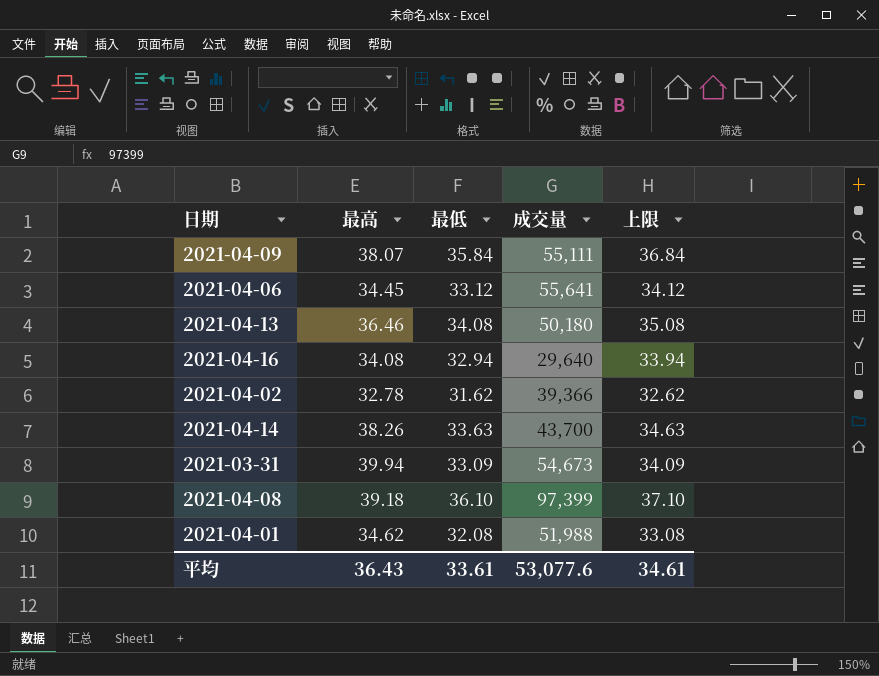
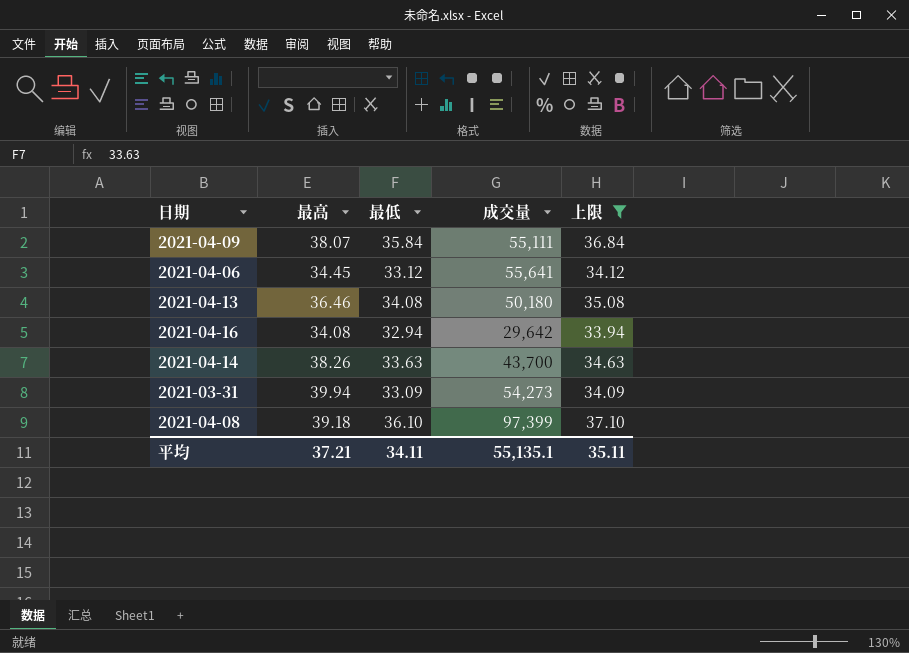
filter: none -> 上限 >= 33.94
2021-04-16 | 成交量: 29,640 -> 29,642
2021-03-31 | 成交量: 54,673 -> 54,273
平均 | 最高: 36.43 -> 37.21
平均 | 最低: 33.61 -> 34.11
平均 | 成交量: 53,077.6 -> 55,135.1
平均 | 上限: 34.61 -> 35.11

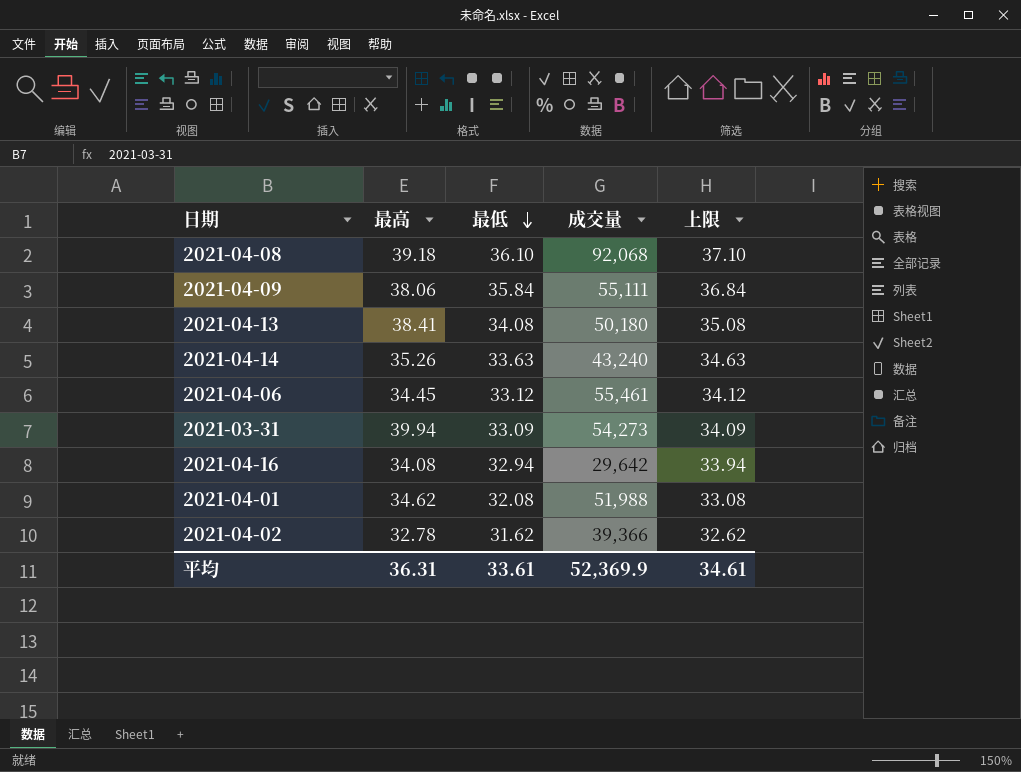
filter: 上限 >= 33.94 -> none
row order: none -> 最低 descending
2021-04-08 | 成交量: 97,399 -> 92,068
2021-04-09 | 最高: 38.07 -> 38.06
2021-04-13 | 最高: 36.46 -> 38.41
2021-04-14 | 最高: 38.26 -> 35.26
2021-04-14 | 成交量: 43,700 -> 43,240
2021-04-06 | 成交量: 55,641 -> 55,461
平均 | 最高: 37.21 -> 36.31
平均 | 最低: 34.11 -> 33.61
平均 | 成交量: 55,135.1 -> 52,369.9
平均 | 上限: 35.11 -> 34.61

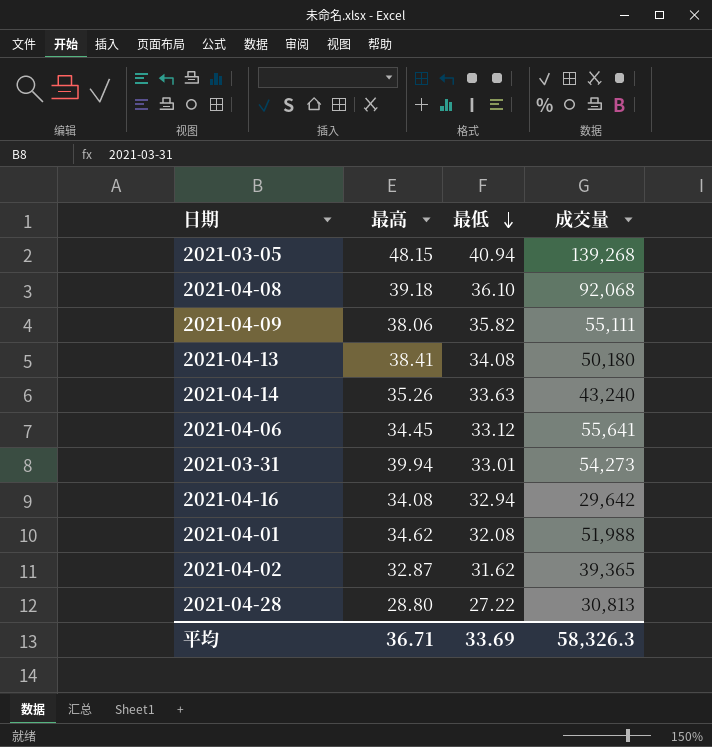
column 上限 | formula: [最低] + 1 -> none
row 2021-03-05: none -> 48.15 | 40.94 | 139,268
2021-04-09 | 最低: 35.84 -> 35.82
2021-04-06 | 成交量: 55,461 -> 55,641
2021-03-31 | 最低: 33.09 -> 33.01
2021-04-02 | 最高: 32.78 -> 32.87
2021-04-02 | 成交量: 39,366 -> 39,365
row 2021-04-28: none -> 28.80 | 27.22 | 30,813
平均 | 最高: 36.31 -> 36.71
平均 | 最低: 33.61 -> 33.69
平均 | 成交量: 52,369.9 -> 58,326.3

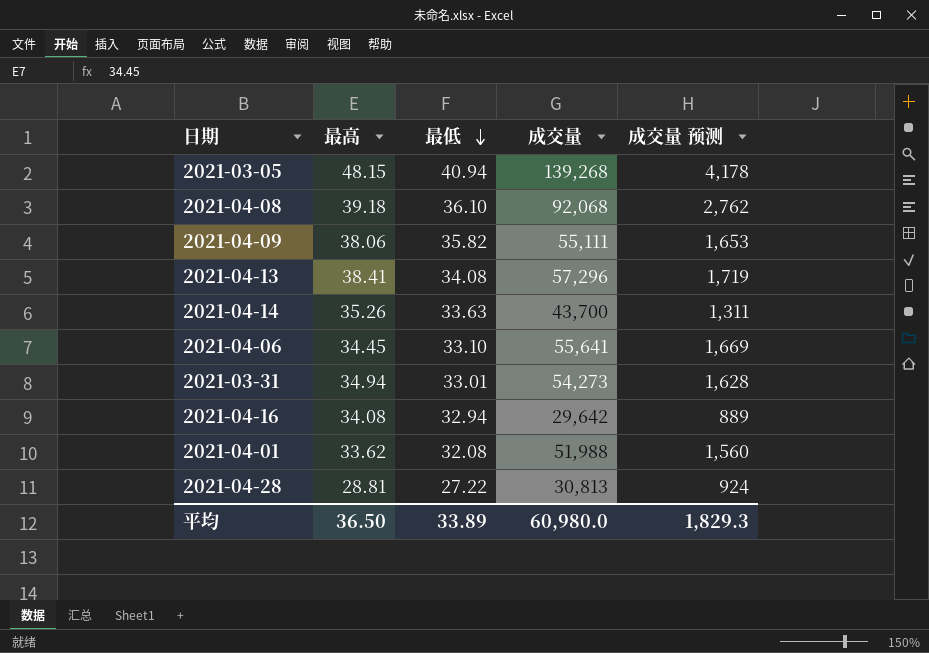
column 成交量 预测 | formula: none -> [成交量] * 0.03
row 2021-04-02: 32.87 | 31.62 | 39,365 -> none
2021-04-13 | 成交量: 50,180 -> 57,296
2021-04-14 | 成交量: 43,240 -> 43,700
2021-04-06 | 最低: 33.12 -> 33.10
2021-03-31 | 最高: 39.94 -> 34.94
2021-04-01 | 最高: 34.62 -> 33.62
2021-04-28 | 最高: 28.80 -> 28.81
平均 | 最高: 36.71 -> 36.50
平均 | 最低: 33.69 -> 33.89
平均 | 成交量: 58,326.3 -> 60,980.0

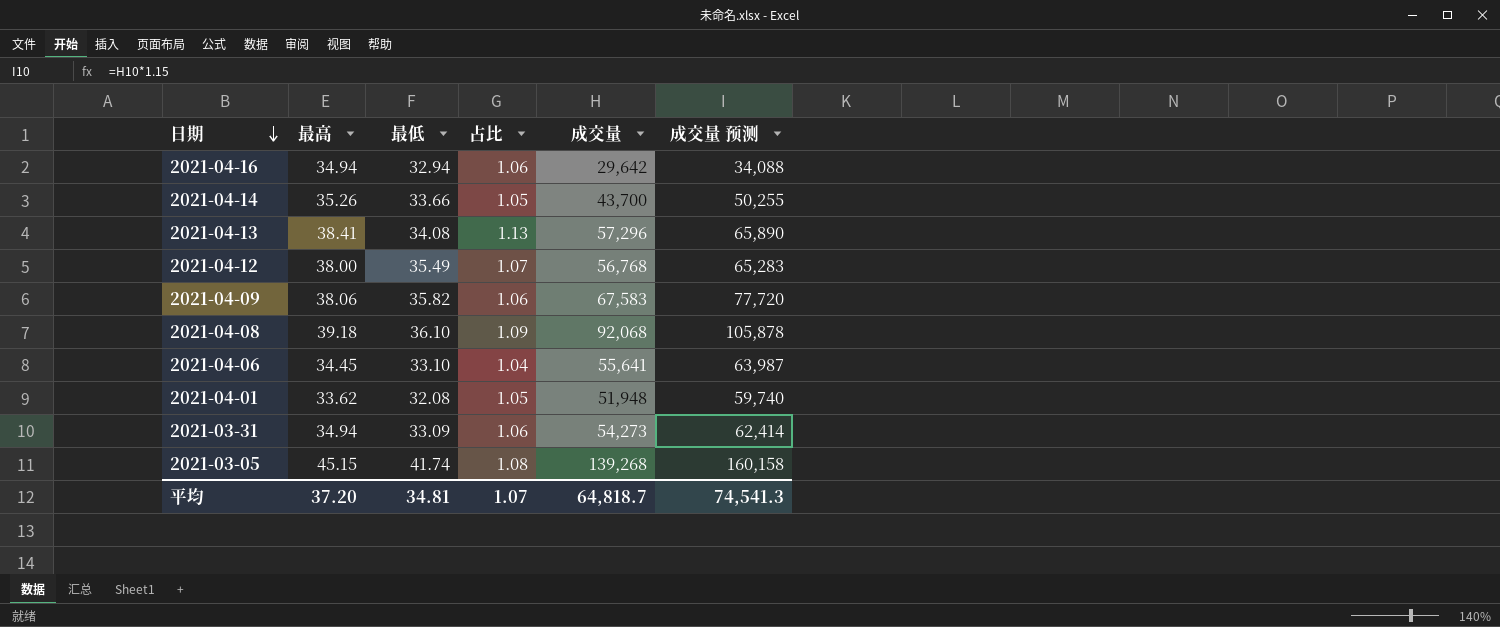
row order: 最低 descending -> 日期 descending
column 占比 | formula: none -> [最高] / [最低]
column 成交量 预测 | formula: [成交量] * 0.03 -> [成交量] * 1.15
row 2021-04-28: 28.81 | 27.22 | 30,813 | 924 -> none
2021-04-16 | 最高: 34.08 -> 34.94
2021-04-14 | 最低: 33.63 -> 33.66
row 2021-04-12: none -> 38.00 | 35.49 | 1.07 | 56,768 | 65,283
2021-04-09 | 成交量: 55,111 -> 67,583
2021-04-01 | 成交量: 51,988 -> 51,948
2021-03-31 | 最低: 33.01 -> 33.09
2021-03-05 | 最高: 48.15 -> 45.15
2021-03-05 | 最低: 40.94 -> 41.74
平均 | 最高: 36.50 -> 37.20
平均 | 最低: 33.89 -> 34.81
平均 | 成交量: 60,980.0 -> 64,818.7
平均 | 成交量 预测: 1,829.3 -> 74,541.3

